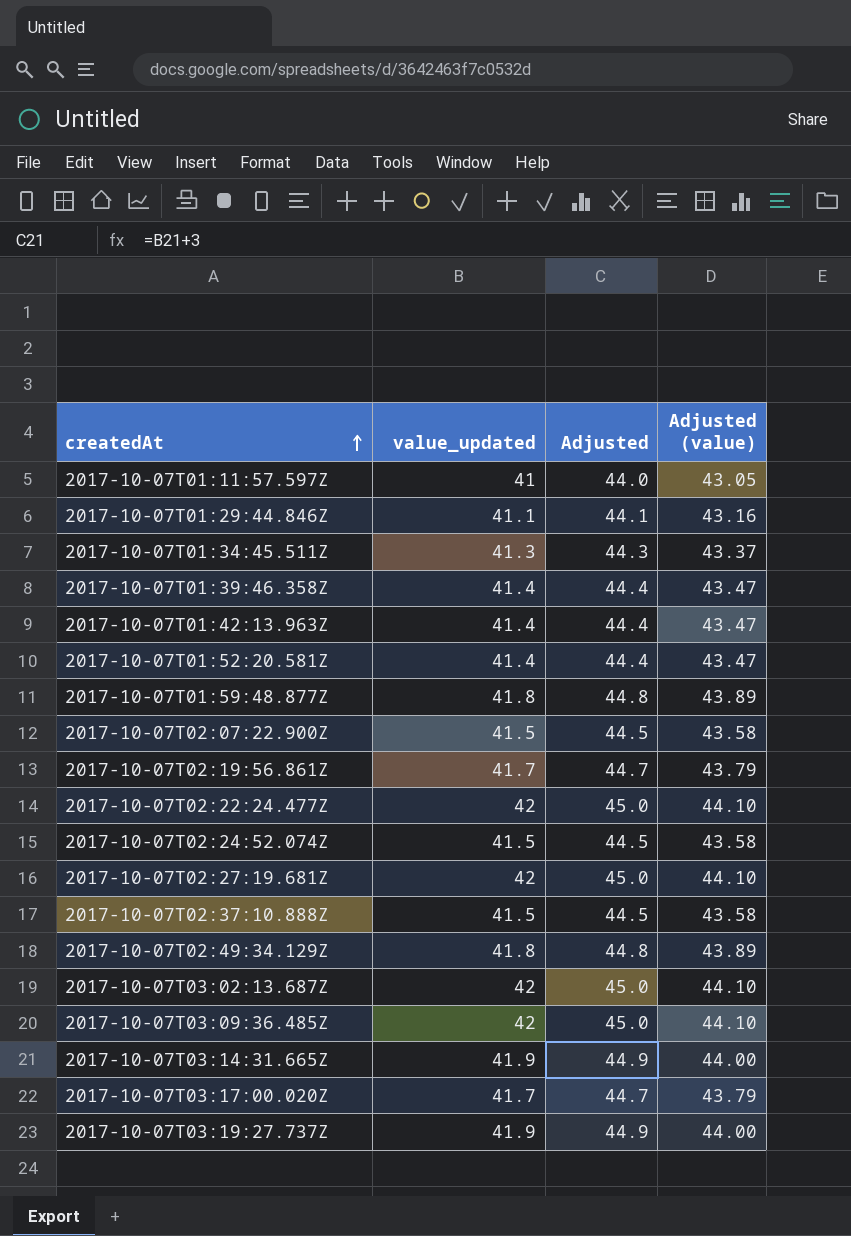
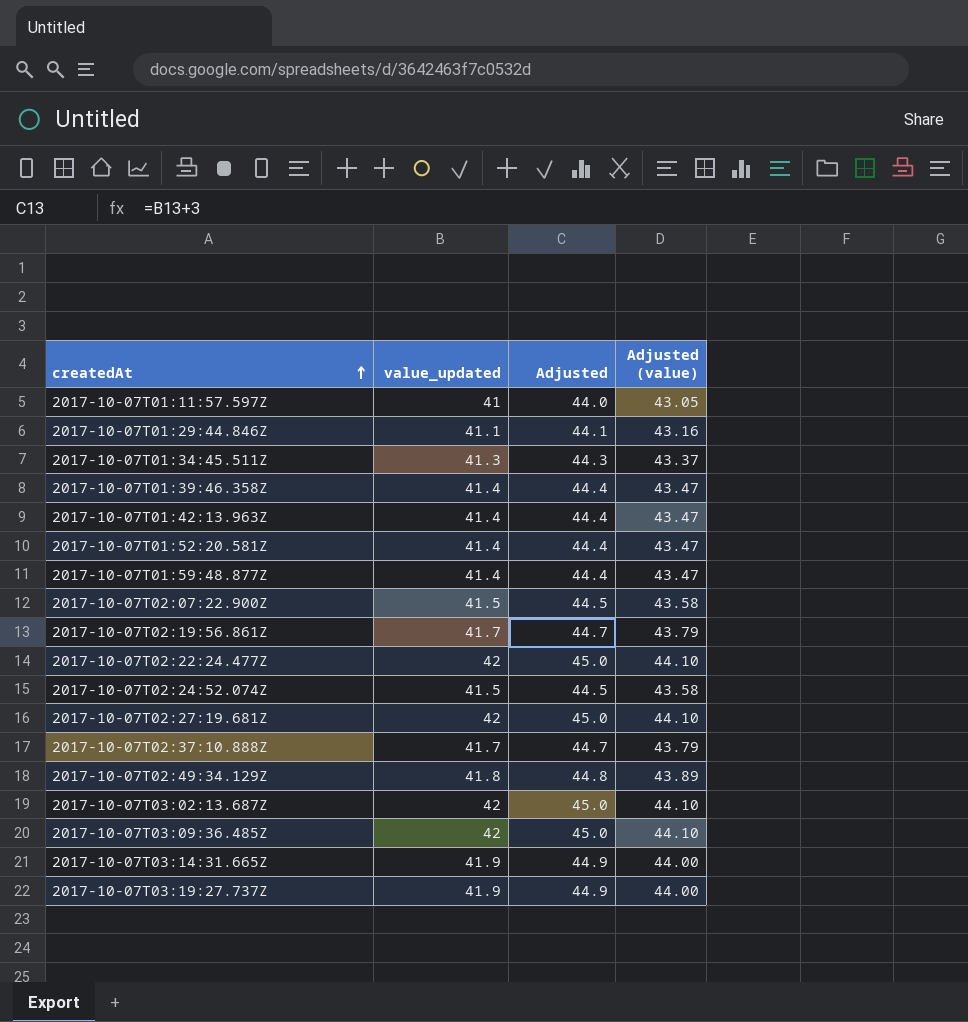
row 2017-10-07T03:17:00.020Z: 41.7 | 44.7 | 43.79 -> none
2017-10-07T01:59:48.877Z | value_updated: 41.8 -> 41.4
2017-10-07T01:59:48.877Z | Adjusted: 44.8 -> 44.4
2017-10-07T01:59:48.877Z | Adjusted (value): 43.89 -> 43.47
2017-10-07T02:37:10.888Z | value_updated: 41.5 -> 41.7
2017-10-07T02:37:10.888Z | Adjusted: 44.5 -> 44.7
2017-10-07T02:37:10.888Z | Adjusted (value): 43.58 -> 43.79

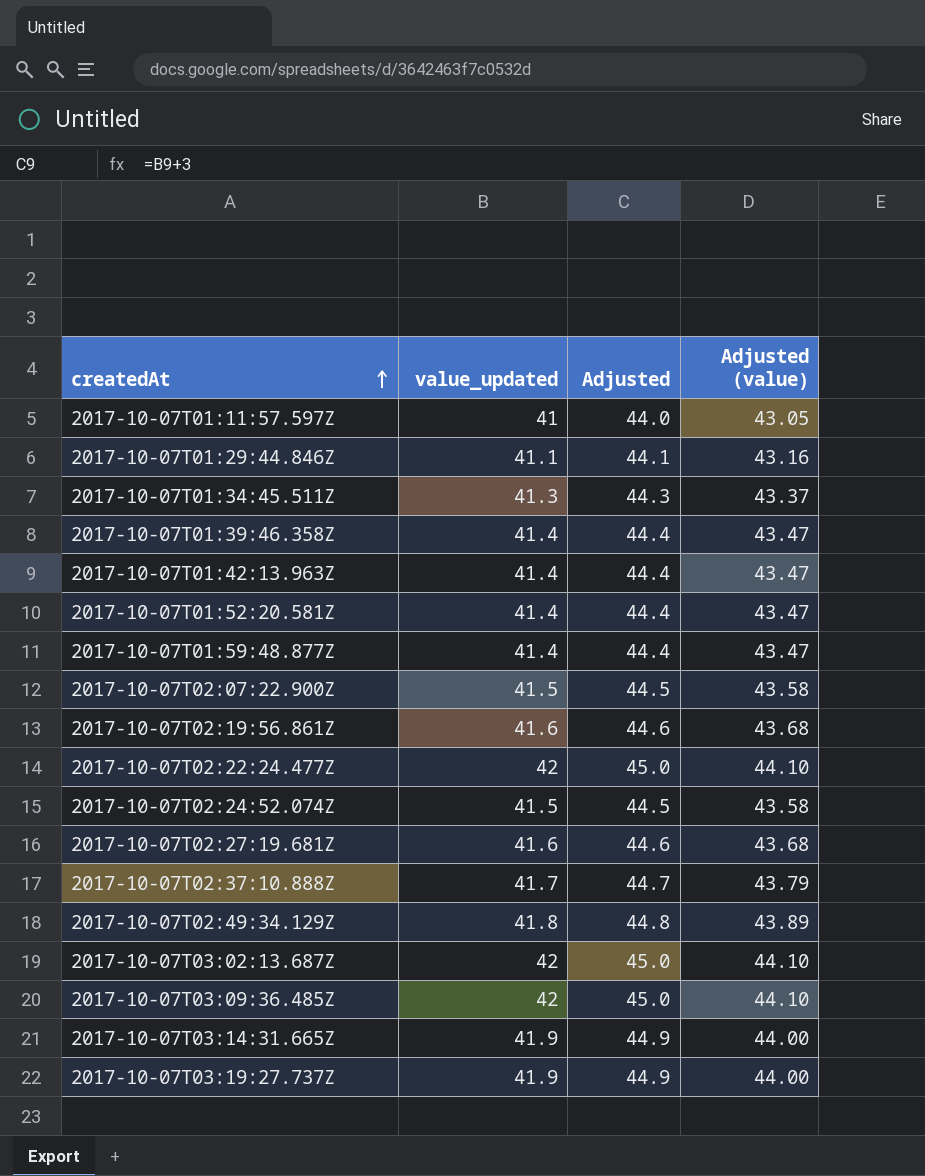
2017-10-07T02:19:56.861Z | value_updated: 41.7 -> 41.6
2017-10-07T02:19:56.861Z | Adjusted: 44.7 -> 44.6
2017-10-07T02:19:56.861Z | Adjusted (value): 43.79 -> 43.68
2017-10-07T02:27:19.681Z | value_updated: 42 -> 41.6
2017-10-07T02:27:19.681Z | Adjusted: 45.0 -> 44.6
2017-10-07T02:27:19.681Z | Adjusted (value): 44.10 -> 43.68

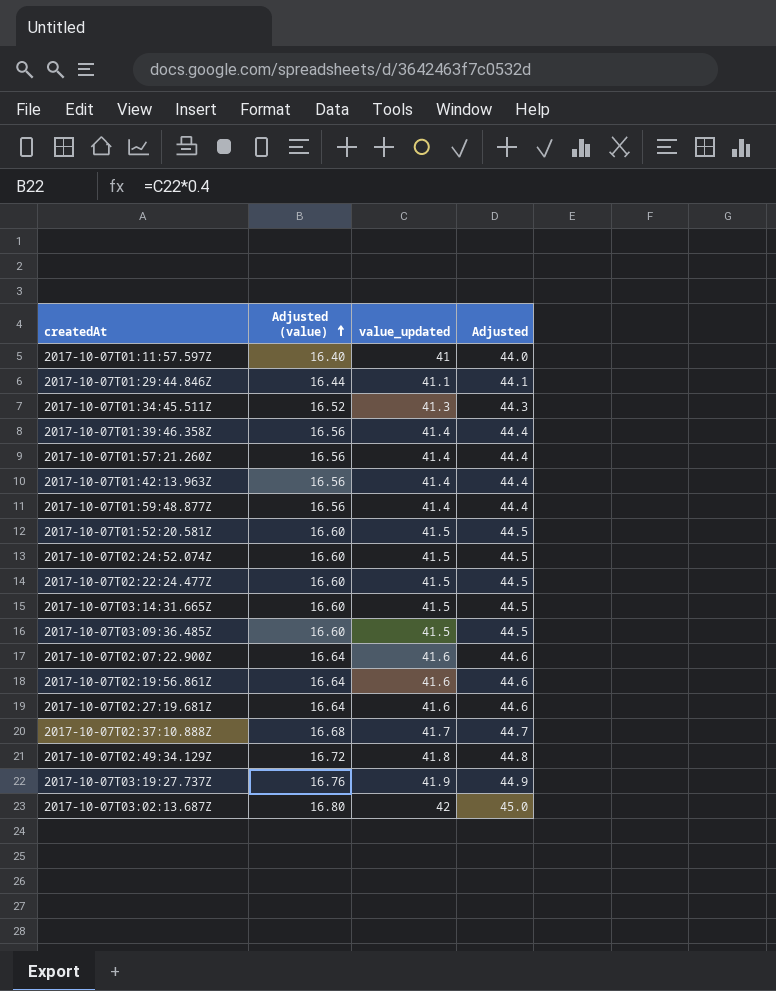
row order: createdAt ascending -> Adjusted (value) ascending
column Adjusted (value) | formula: [value_updated] * 1.05 -> [value_updated] * 0.4
column Adjusted (value) | position: 4 -> 2
row 2017-10-07T01:57:21.260Z: none -> 16.56 | 41.4 | 44.4
2017-10-07T01:52:20.581Z | value_updated: 41.4 -> 41.5
2017-10-07T01:52:20.581Z | Adjusted: 44.4 -> 44.5
2017-10-07T02:22:24.477Z | value_updated: 42 -> 41.5
2017-10-07T02:22:24.477Z | Adjusted: 45.0 -> 44.5
2017-10-07T03:14:31.665Z | value_updated: 41.9 -> 41.5
2017-10-07T03:14:31.665Z | Adjusted: 44.9 -> 44.5
2017-10-07T03:09:36.485Z | value_updated: 42 -> 41.5
2017-10-07T03:09:36.485Z | Adjusted: 45.0 -> 44.5
2017-10-07T02:07:22.900Z | value_updated: 41.5 -> 41.6
2017-10-07T02:07:22.900Z | Adjusted: 44.5 -> 44.6

